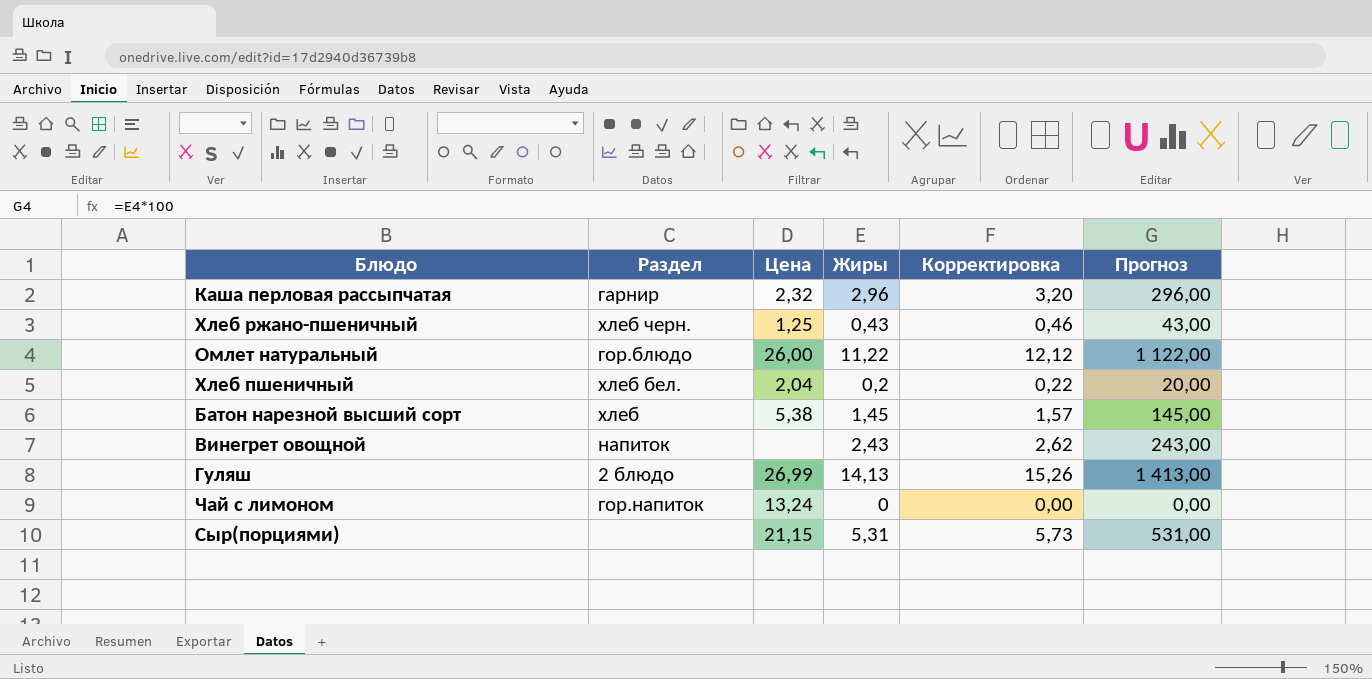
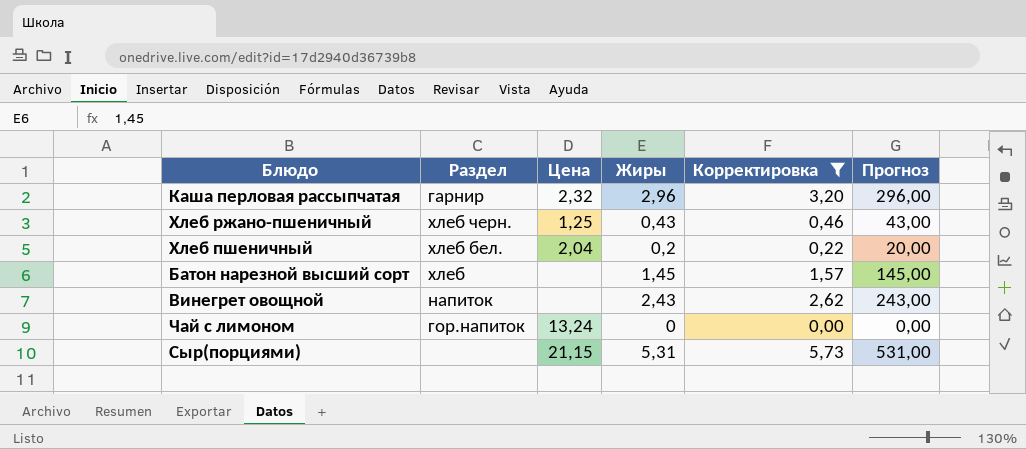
filter: none -> Корректировка <= 5,73
Батон нарезной высший сорт | Цена: 5,38 -> none

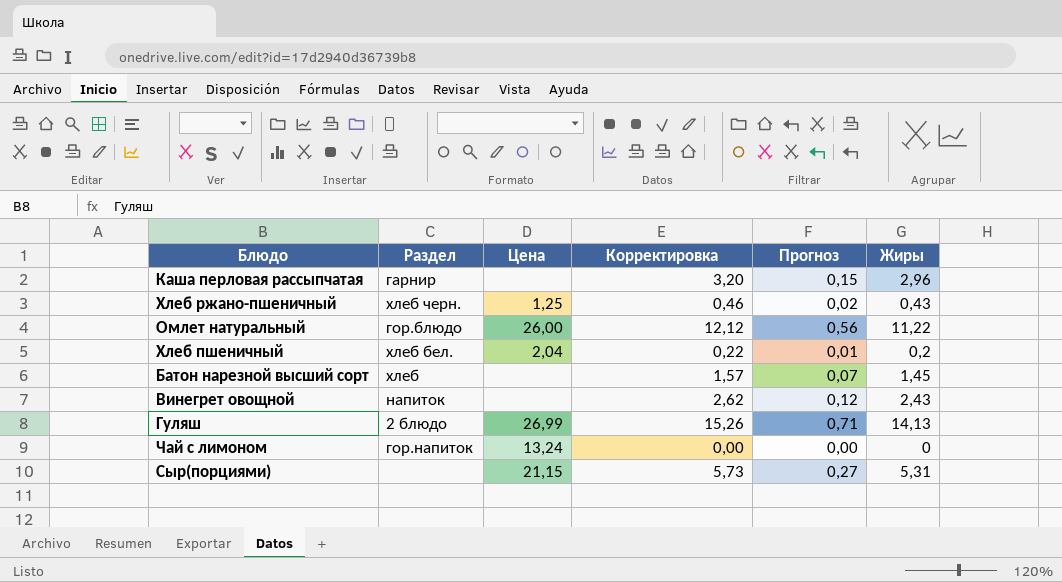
filter: Корректировка <= 5,73 -> none
column Прогноз | formula: [Жиры] * 100 -> [Жиры] * 0,05
column Жиры | position: 4 -> 6
Каша перловая рассыпчатая | Цена: 2,32 -> none

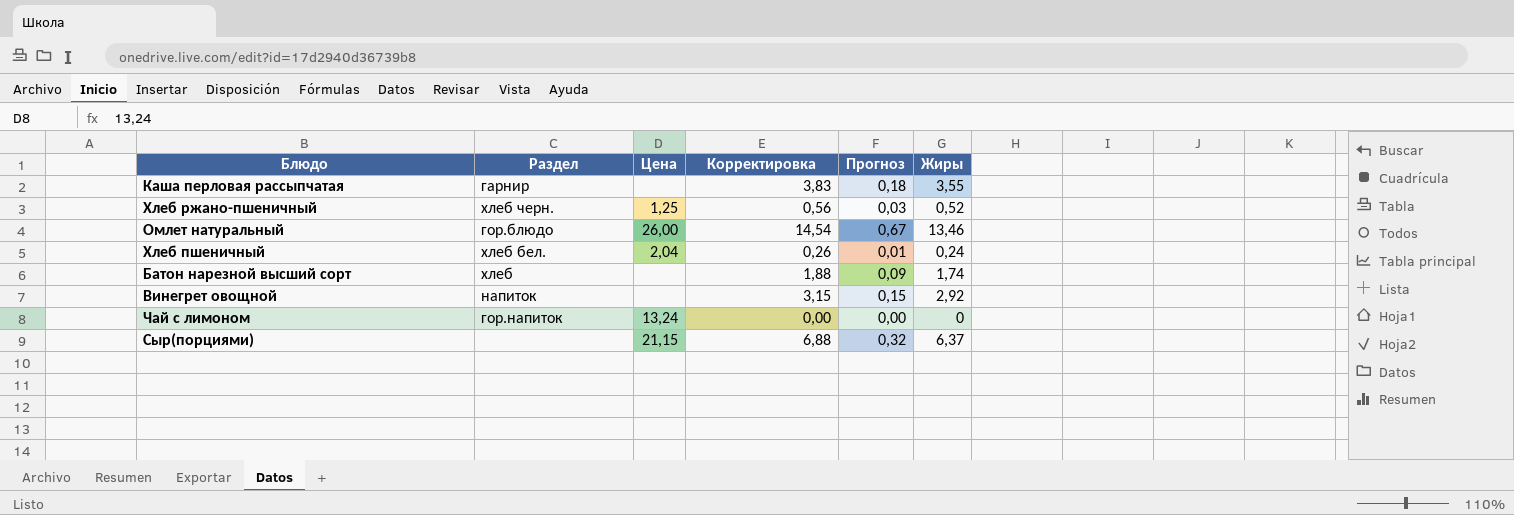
row Гуляш: 2 блюдо | 26,99 | 15,26 | 0,71 | 14,13 -> none
Каша перловая рассыпчатая | Корректировка: 3,20 -> 3,83
Каша перловая рассыпчатая | Прогноз: 0,15 -> 0,18
Каша перловая рассыпчатая | Жиры: 2,96 -> 3,55
Хлеб ржано-пшеничный | Корректировка: 0,46 -> 0,56
Хлеб ржано-пшеничный | Прогноз: 0,02 -> 0,03
Хлеб ржано-пшеничный | Жиры: 0,43 -> 0,52
Омлет натуральный | Корректировка: 12,12 -> 14,54
Омлет натуральный | Прогноз: 0,56 -> 0,67
Омлет натуральный | Жиры: 11,22 -> 13,46
Хлеб пшеничный | Корректировка: 0,22 -> 0,26
Хлеб пшеничный | Жиры: 0,2 -> 0,24
Батон нарезной высший сорт | Корректировка: 1,57 -> 1,88
Батон нарезной высший сорт | Прогноз: 0,07 -> 0,09
Батон нарезной высший сорт | Жиры: 1,45 -> 1,74
Винегрет овощной | Корректировка: 2,62 -> 3,15
Винегрет овощной | Прогноз: 0,12 -> 0,15
Винегрет овощной | Жиры: 2,43 -> 2,92
Сыр(порциями) | Корректировка: 5,73 -> 6,88
Сыр(порциями) | Прогноз: 0,27 -> 0,32
Сыр(порциями) | Жиры: 5,31 -> 6,37

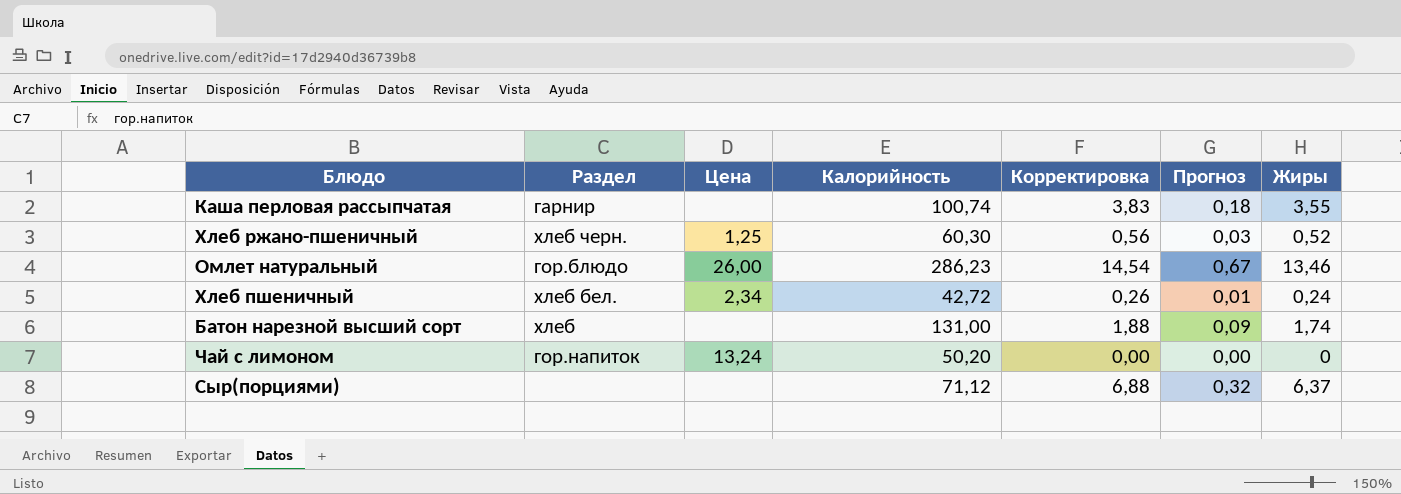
column Калорийность | position: none -> 4
row Винегрет овощной: напиток | none | 3,15 | 0,15 | 2,92 -> none
Хлеб пшеничный | Цена: 2,04 -> 2,34
Сыр(порциями) | Цена: 21,15 -> none

